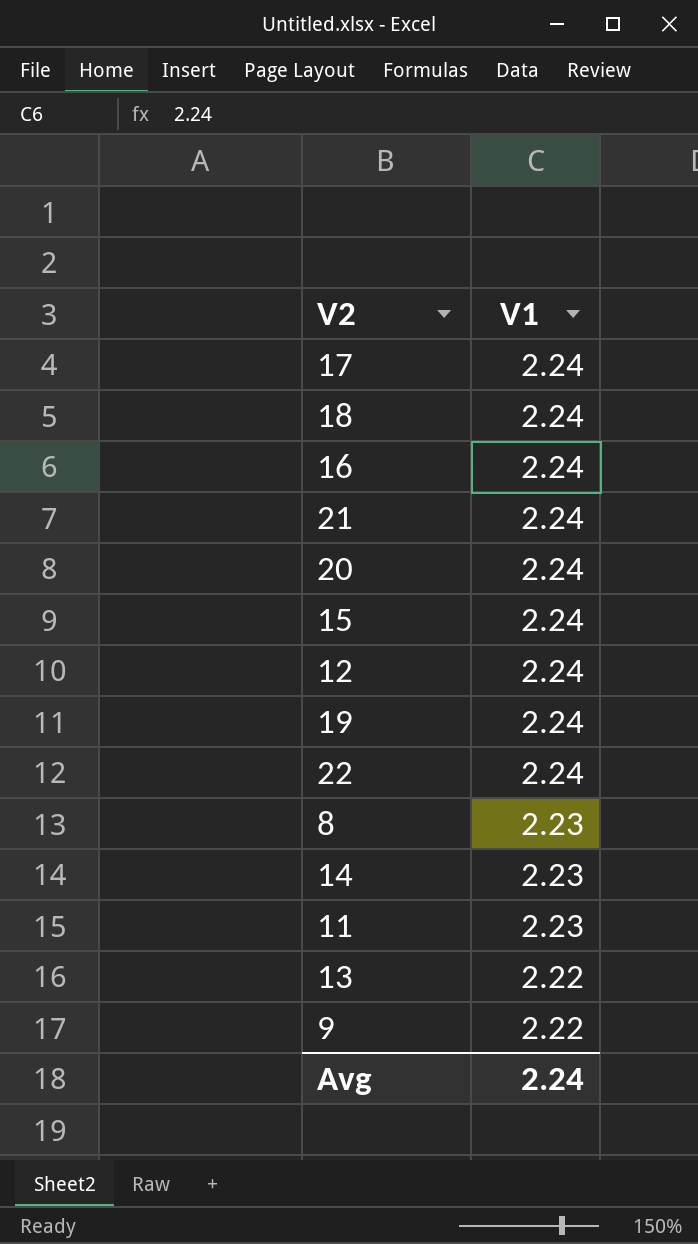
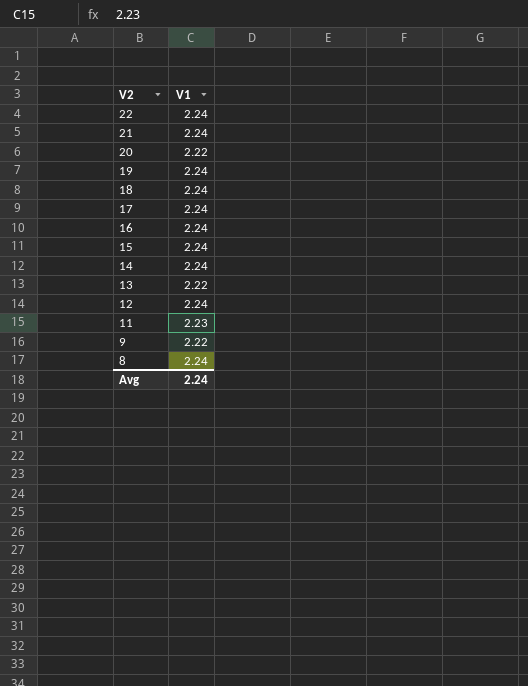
row order: V1 descending -> V2 descending
20 | V1: 2.24 -> 2.22
14 | V1: 2.23 -> 2.24
8 | V1: 2.23 -> 2.24

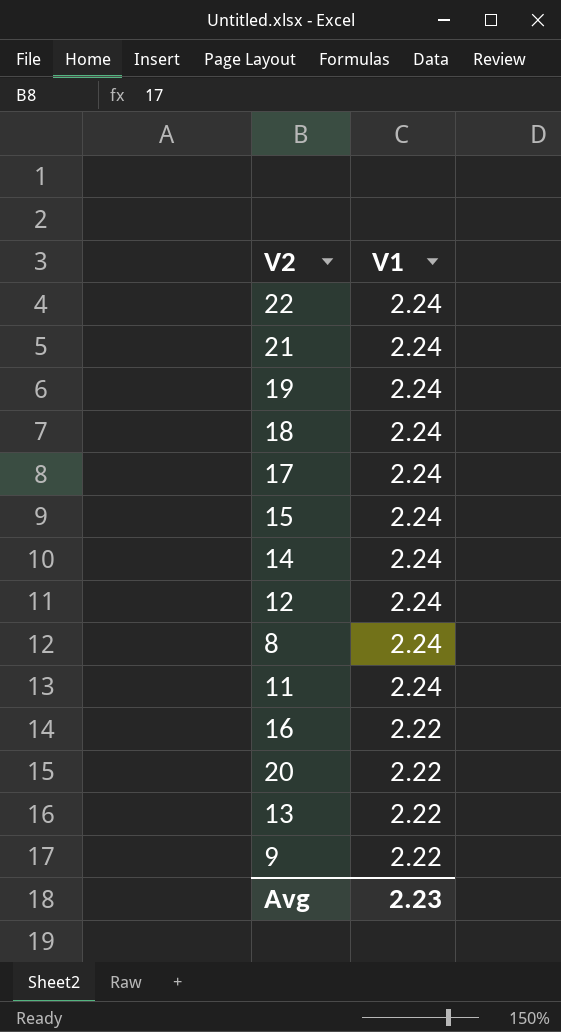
row order: V2 descending -> V1 descending
11 | V1: 2.23 -> 2.24
16 | V1: 2.24 -> 2.22
Avg | V1: 2.24 -> 2.23

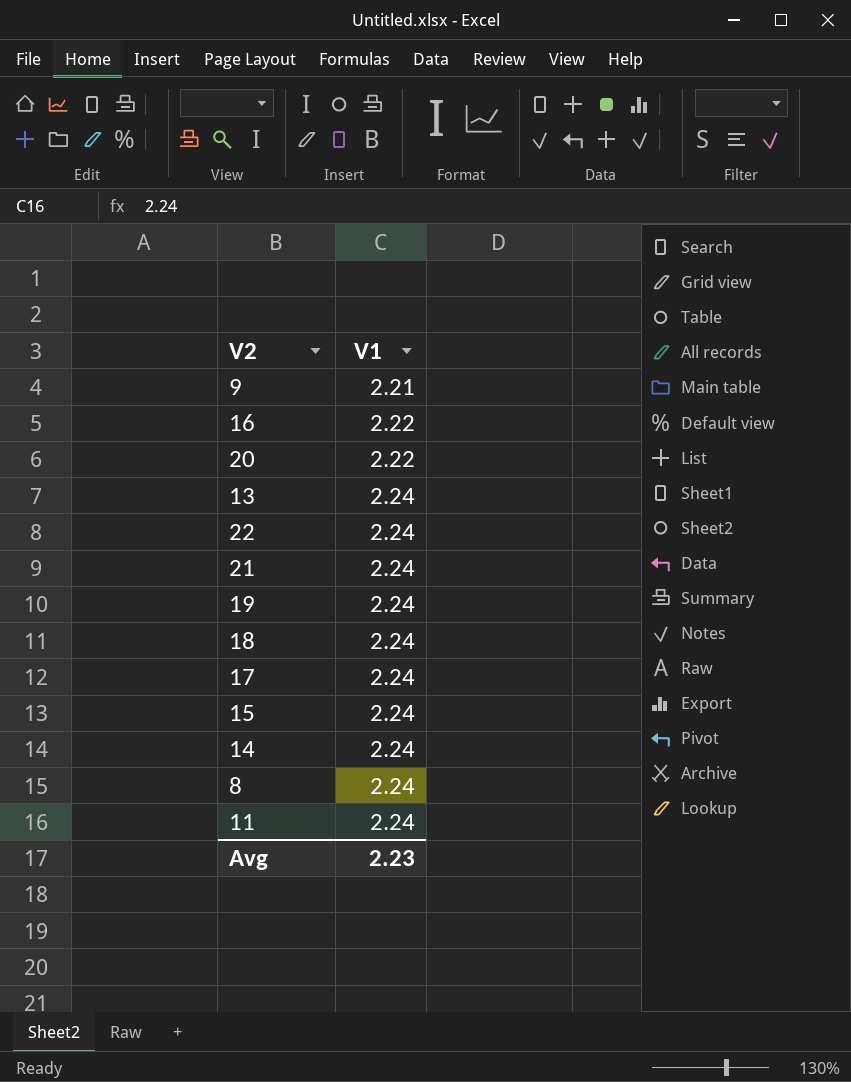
row order: V1 descending -> V1 ascending
row 12: 2.24 -> none
9 | V1: 2.22 -> 2.21
13 | V1: 2.22 -> 2.24

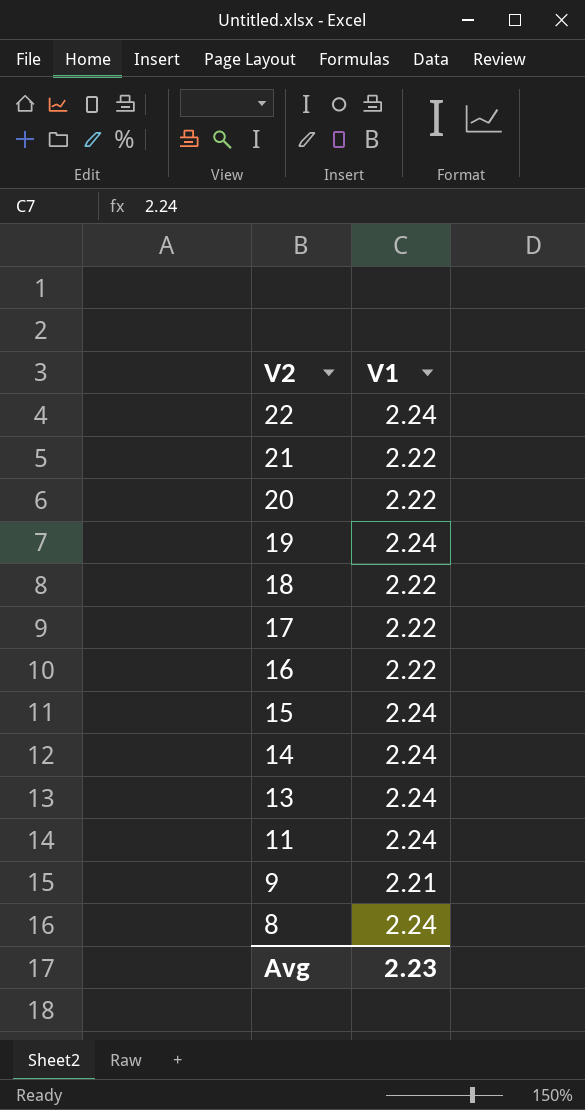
row order: V1 ascending -> V2 descending
21 | V1: 2.24 -> 2.22
18 | V1: 2.24 -> 2.22
17 | V1: 2.24 -> 2.22

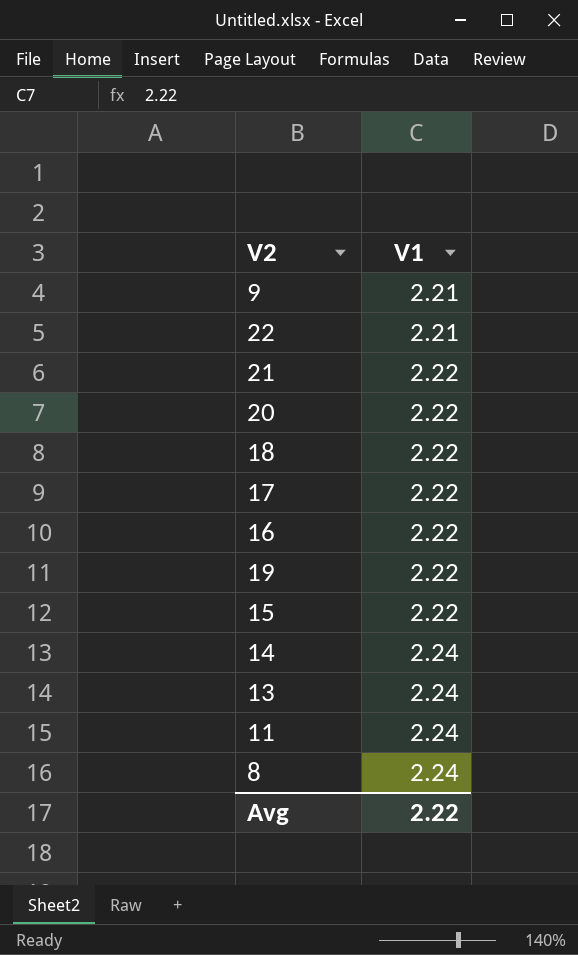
row order: V2 descending -> V1 ascending
22 | V1: 2.24 -> 2.21
19 | V1: 2.24 -> 2.22
15 | V1: 2.24 -> 2.22
Avg | V1: 2.23 -> 2.22

